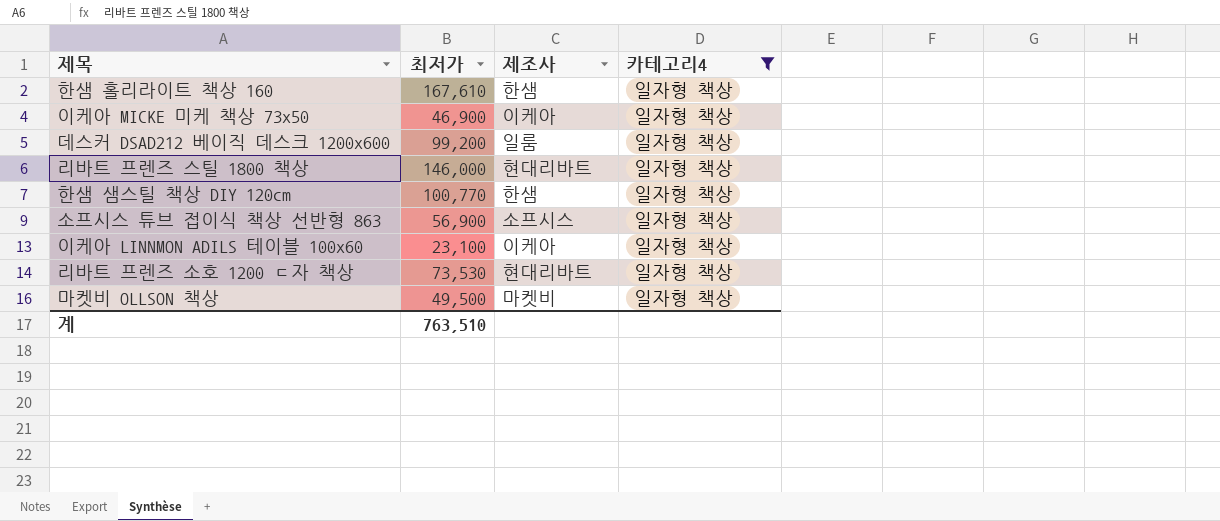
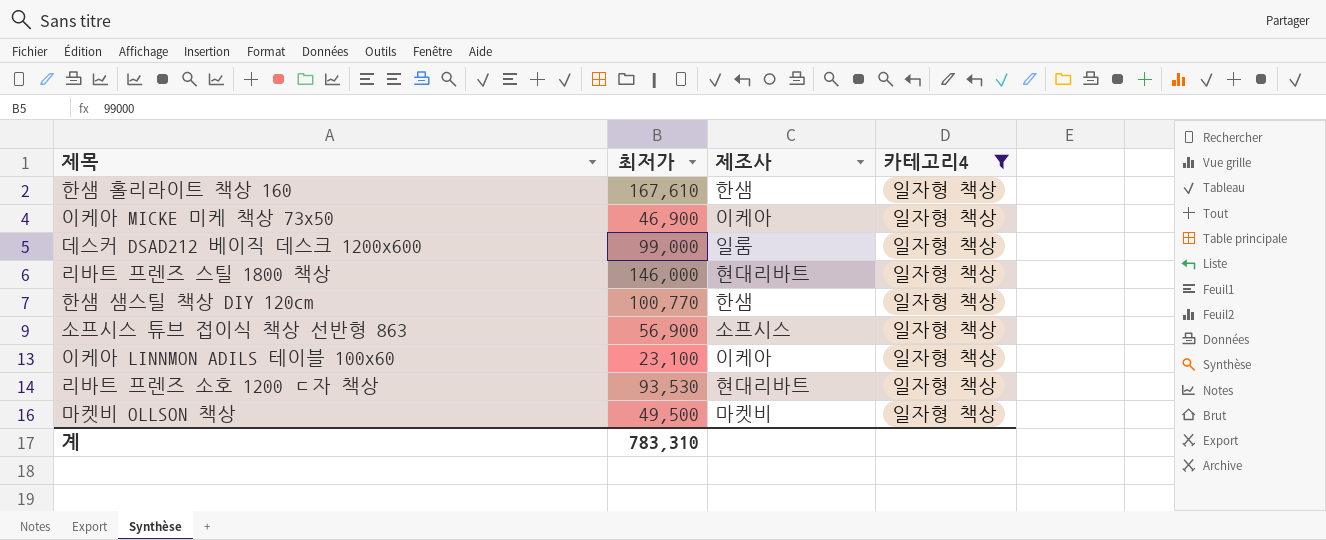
데스커 DSAD212 베이직 데스크 1200x600 | 최저가: 99,200 -> 99,000
리바트 프렌즈 소호 1200 ㄷ자 책상 | 최저가: 73,530 -> 93,530
계 | 최저가: 763,510 -> 783,310

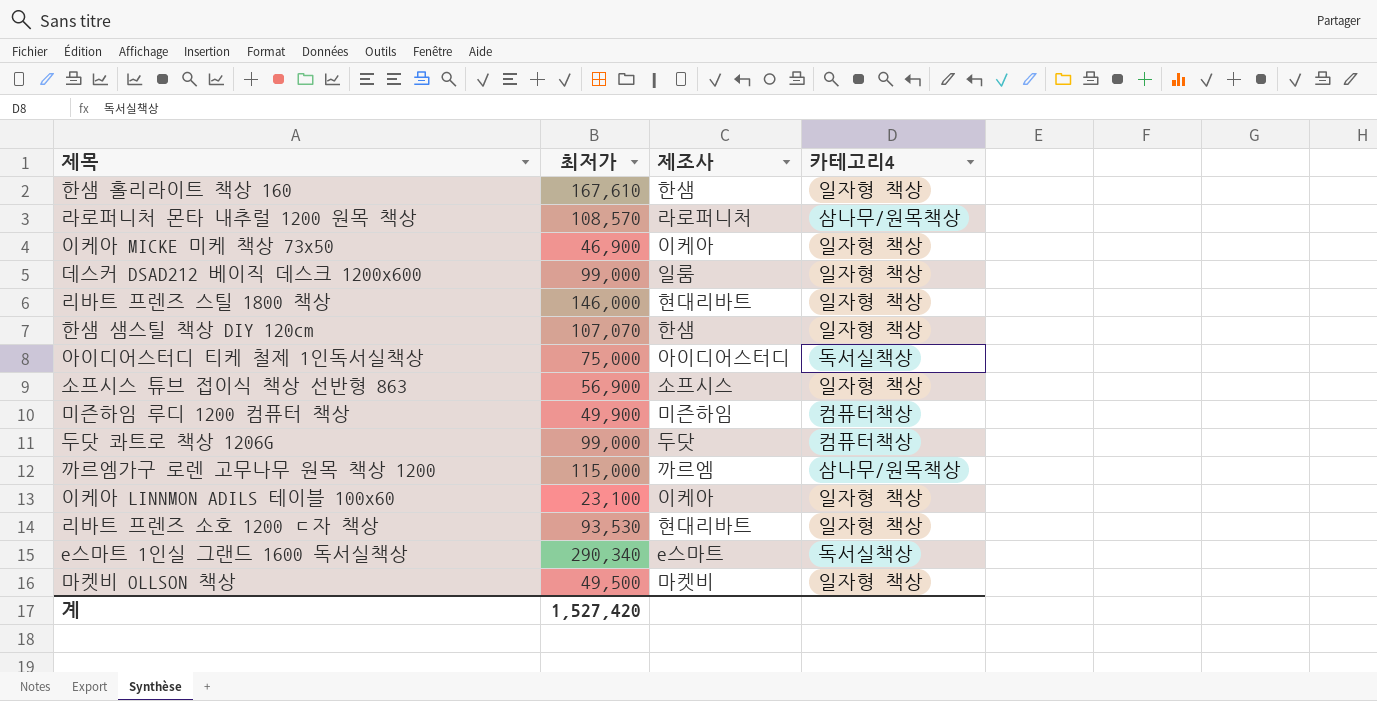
filter: 카테고리4 = 일자형 책상 -> none
한샘 샘스틸 책상 DIY 120cm | 최저가: 100,770 -> 107,070
계 | 최저가: 783,310 -> 1,527,420

